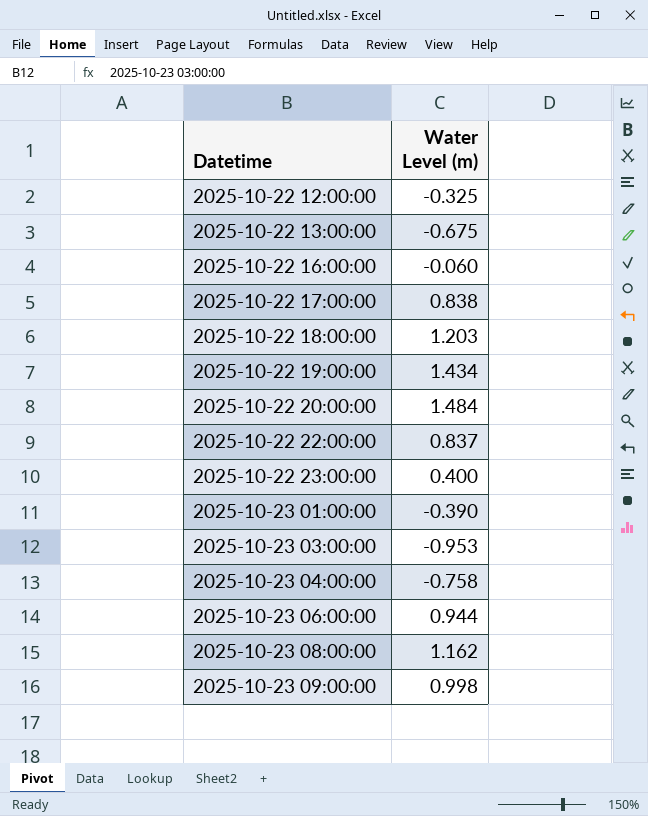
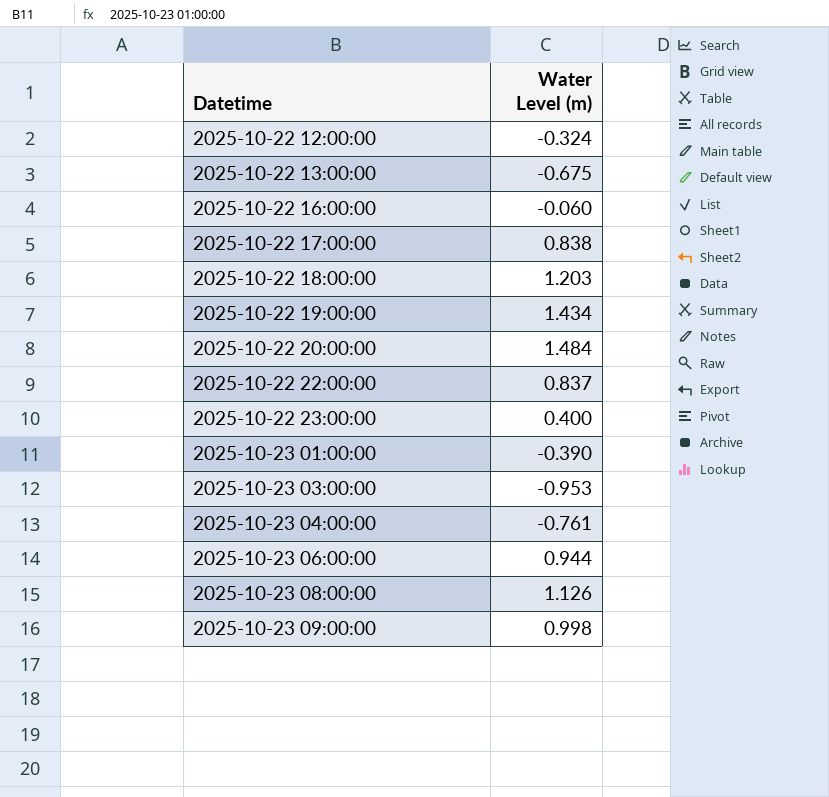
2025-10-22 12:00:00 | Water Level (m): -0.325 -> -0.324
2025-10-23 04:00:00 | Water Level (m): -0.758 -> -0.761
2025-10-23 08:00:00 | Water Level (m): 1.162 -> 1.126

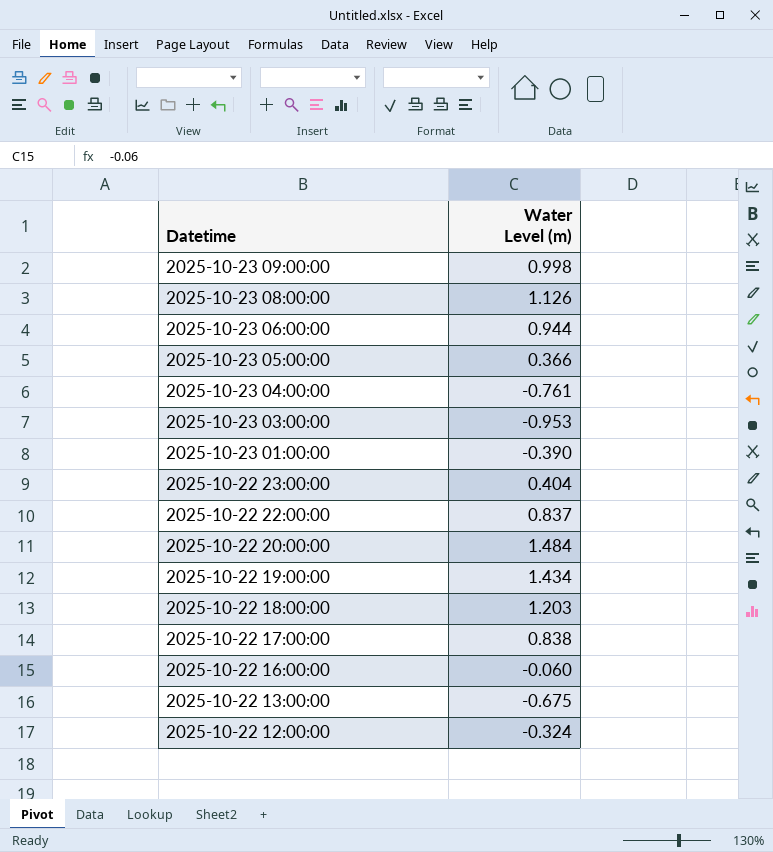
row order: Datetime ascending -> Datetime descending
row 2025-10-23 05:00:00: none -> 0.366
2025-10-22 23:00:00 | Water Level (m): 0.400 -> 0.404

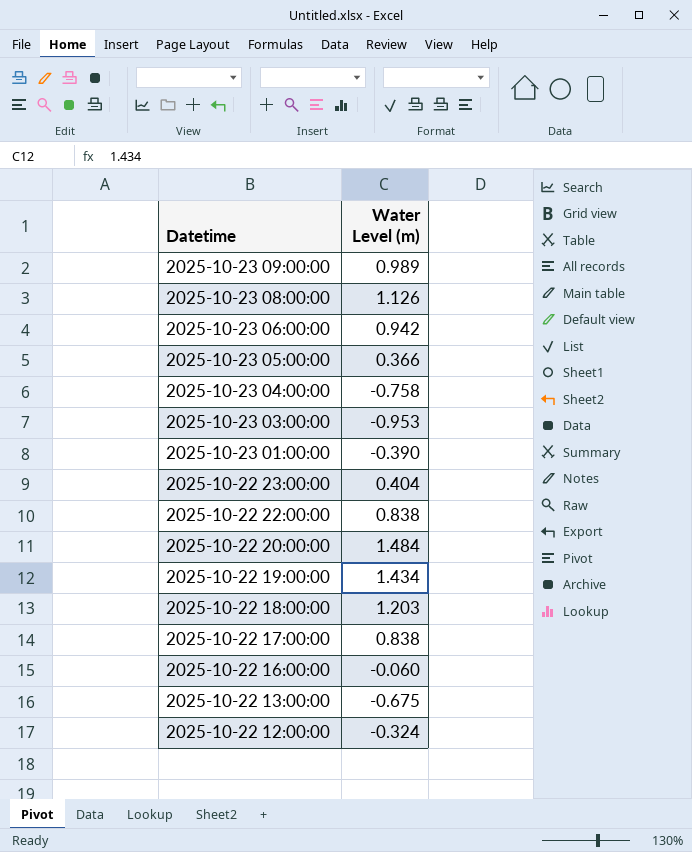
2025-10-23 09:00:00 | Water Level (m): 0.998 -> 0.989
2025-10-23 06:00:00 | Water Level (m): 0.944 -> 0.942
2025-10-23 04:00:00 | Water Level (m): -0.761 -> -0.758
2025-10-22 22:00:00 | Water Level (m): 0.837 -> 0.838

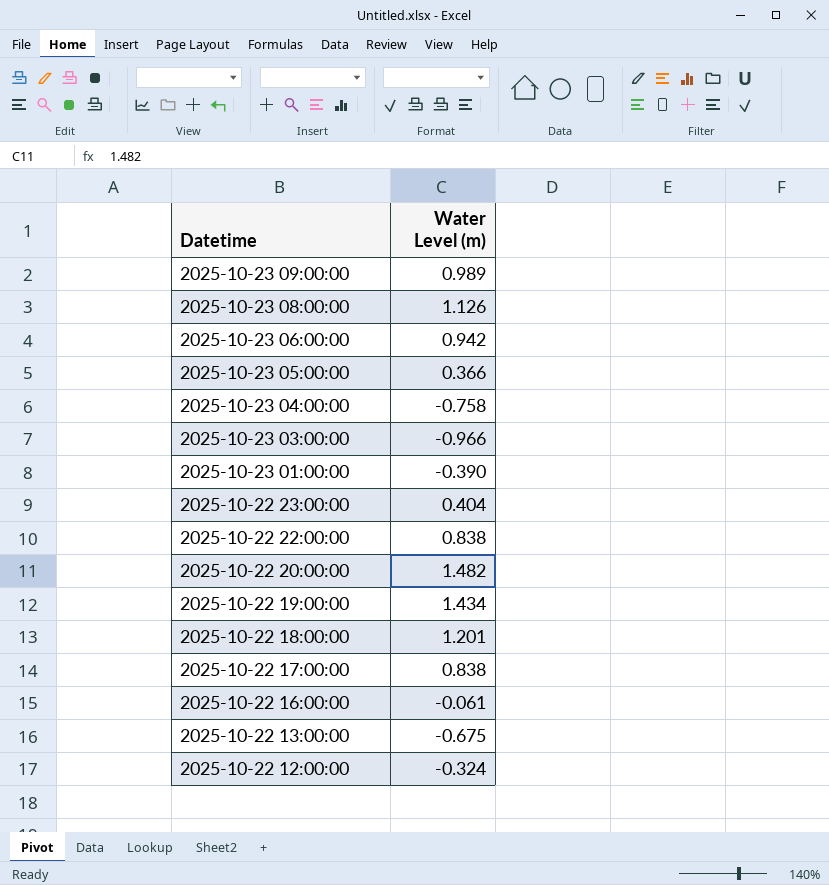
2025-10-23 03:00:00 | Water Level (m): -0.953 -> -0.966
2025-10-22 20:00:00 | Water Level (m): 1.484 -> 1.482
2025-10-22 18:00:00 | Water Level (m): 1.203 -> 1.201
2025-10-22 16:00:00 | Water Level (m): -0.060 -> -0.061

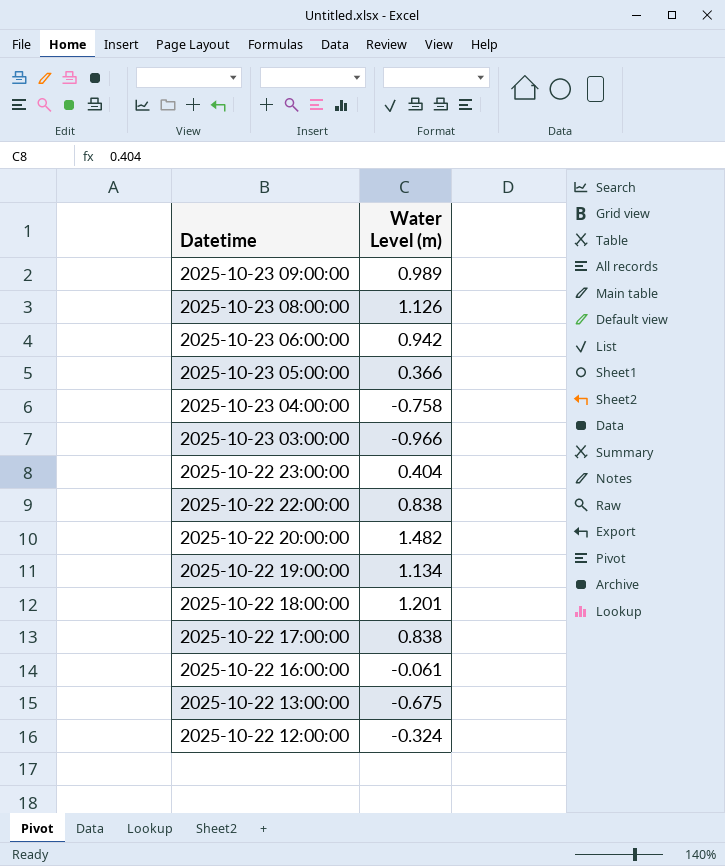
row 2025-10-23 01:00:00: -0.390 -> none
2025-10-22 19:00:00 | Water Level (m): 1.434 -> 1.134

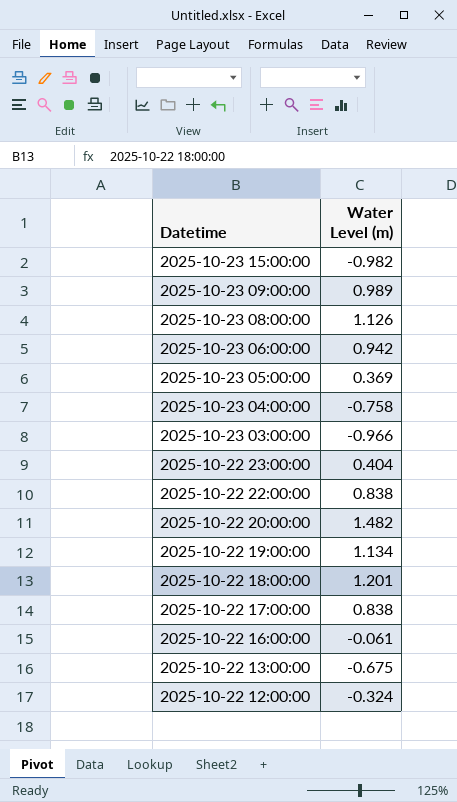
row 2025-10-23 15:00:00: none -> -0.982
2025-10-23 05:00:00 | Water Level (m): 0.366 -> 0.369

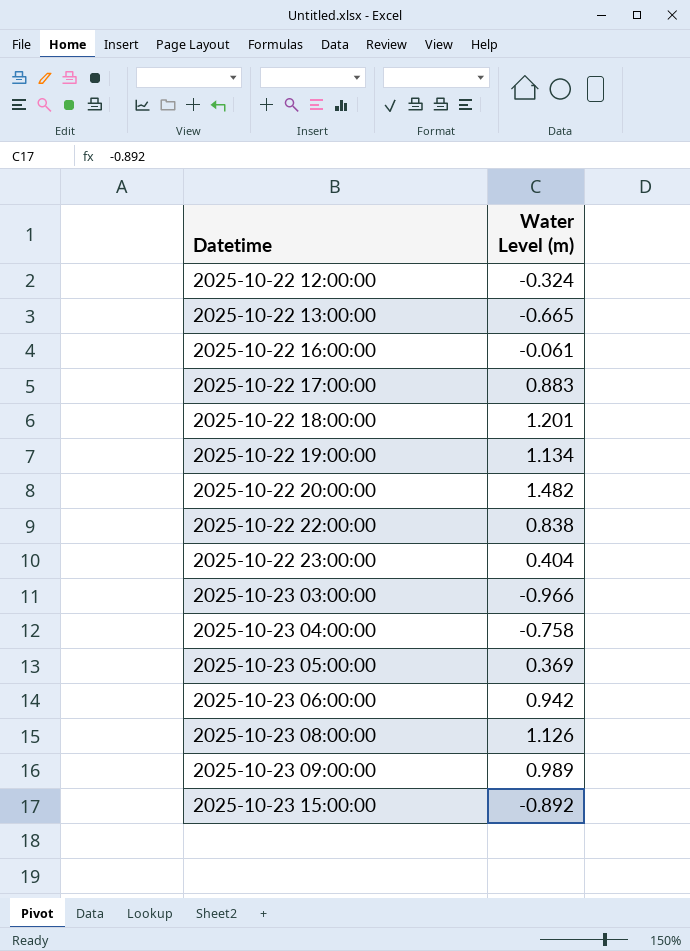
row order: Datetime descending -> Datetime ascending
2025-10-22 13:00:00 | Water Level (m): -0.675 -> -0.665
2025-10-22 17:00:00 | Water Level (m): 0.838 -> 0.883
2025-10-23 15:00:00 | Water Level (m): -0.982 -> -0.892

